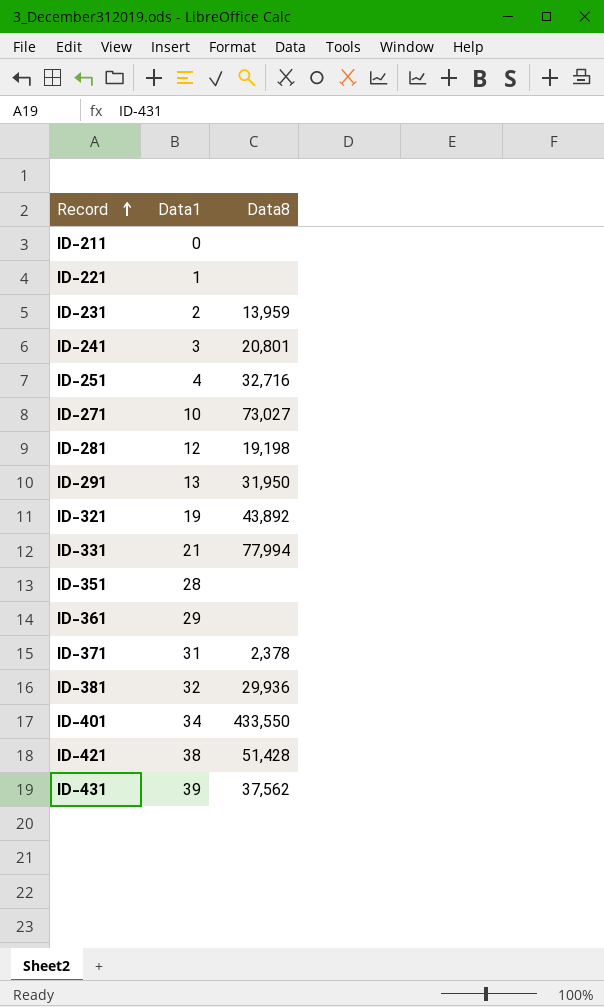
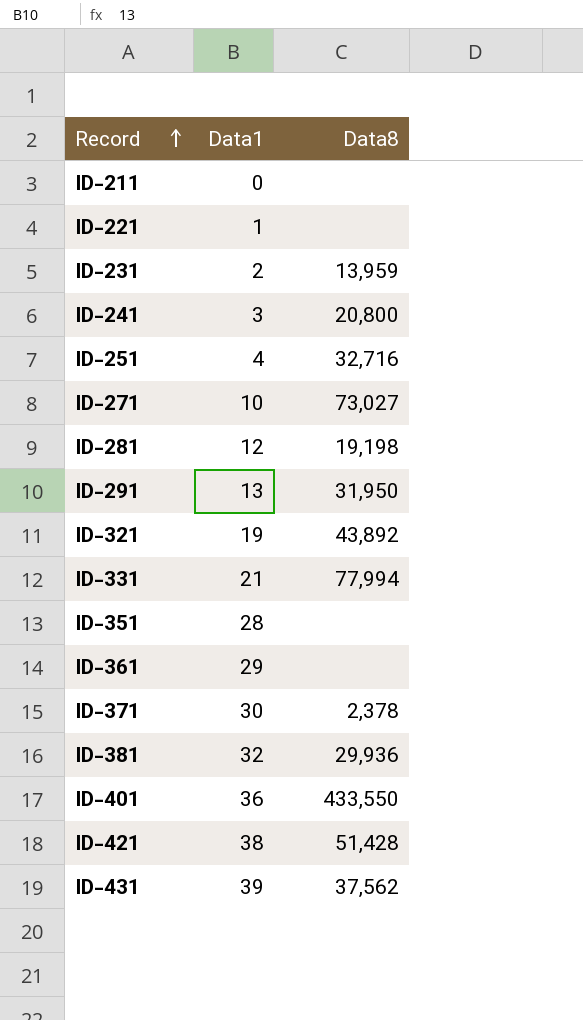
ID-241 | Data8: 20,801 -> 20,800
ID-371 | Data1: 31 -> 30
ID-401 | Data1: 34 -> 36

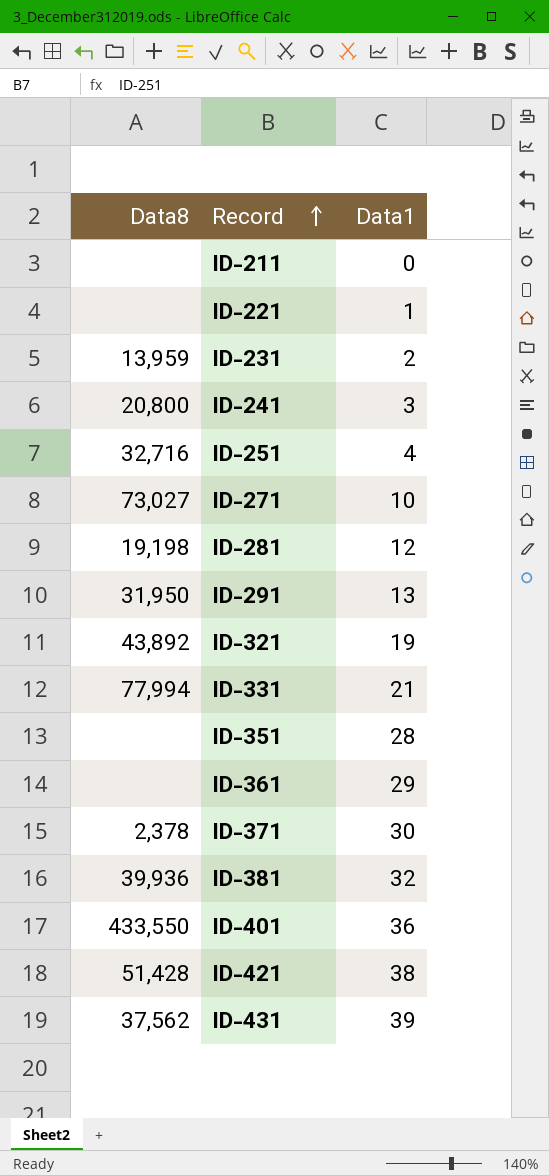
column Data8 | position: 3 -> 1
ID-381 | Data8: 29,936 -> 39,936

